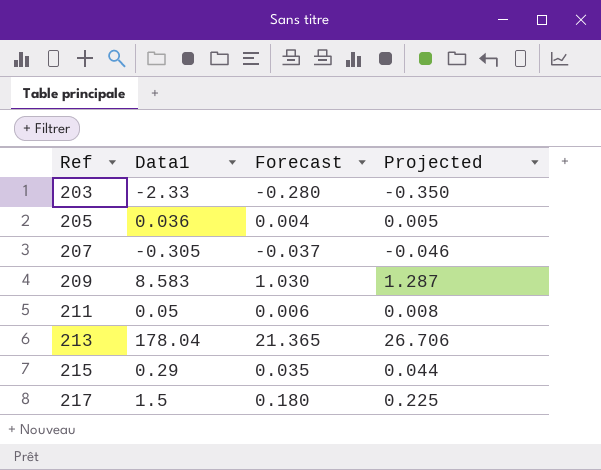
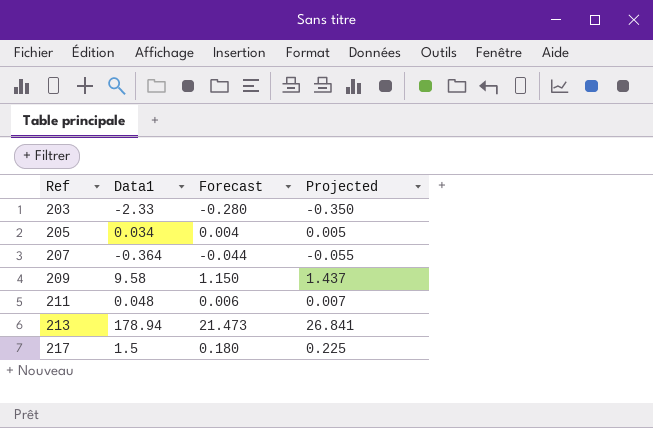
row 215: 0.29 | 0.035 | 0.044 -> none
205 | Data1: 0.036 -> 0.034
207 | Data1: -0.305 -> -0.364
207 | Forecast: -0.037 -> -0.044
207 | Projected: -0.046 -> -0.055
209 | Data1: 8.583 -> 9.58
209 | Forecast: 1.030 -> 1.150
209 | Projected: 1.287 -> 1.437
211 | Data1: 0.05 -> 0.048
211 | Projected: 0.008 -> 0.007
213 | Data1: 178.04 -> 178.94
213 | Forecast: 21.365 -> 21.473
213 | Projected: 26.706 -> 26.841

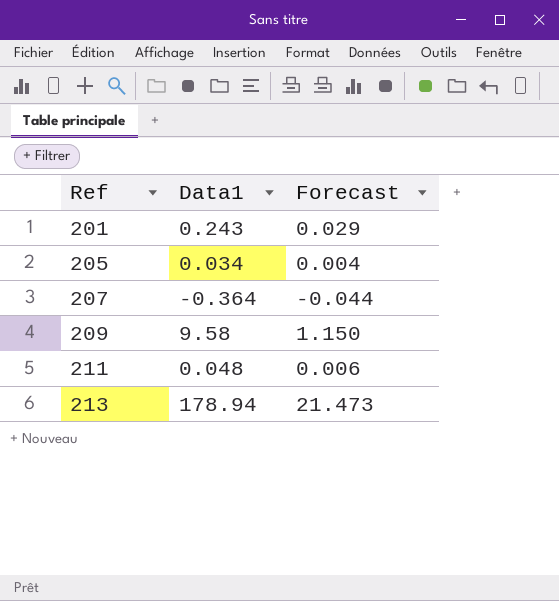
column Projected | formula: [Data1] * 0.15 -> none
row 203: -2.33 | -0.280 | -0.350 -> none
row 217: 1.5 | 0.180 | 0.225 -> none
row 201: none -> 0.243 | 0.029

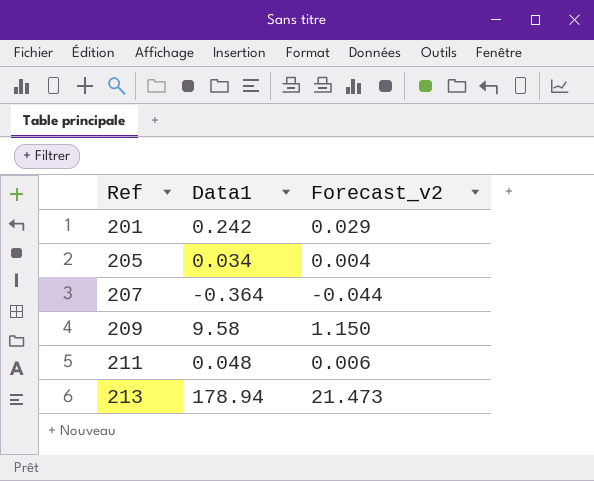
column name: Forecast -> Forecast_v2
201 | Data1: 0.243 -> 0.242

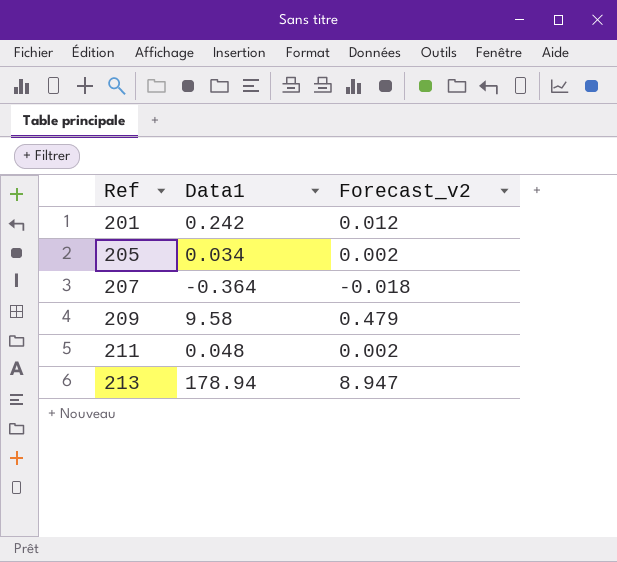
column Forecast_v2 | formula: [Data1] * 0.12 -> [Data1] * 0.05

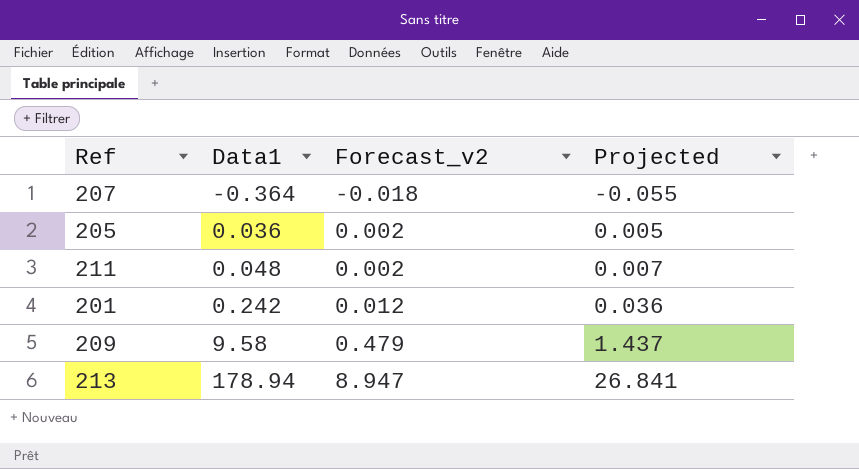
row order: Ref ascending -> Data1 ascending
column Projected | formula: none -> [Data1] * 0.15
205 | Data1: 0.034 -> 0.036

